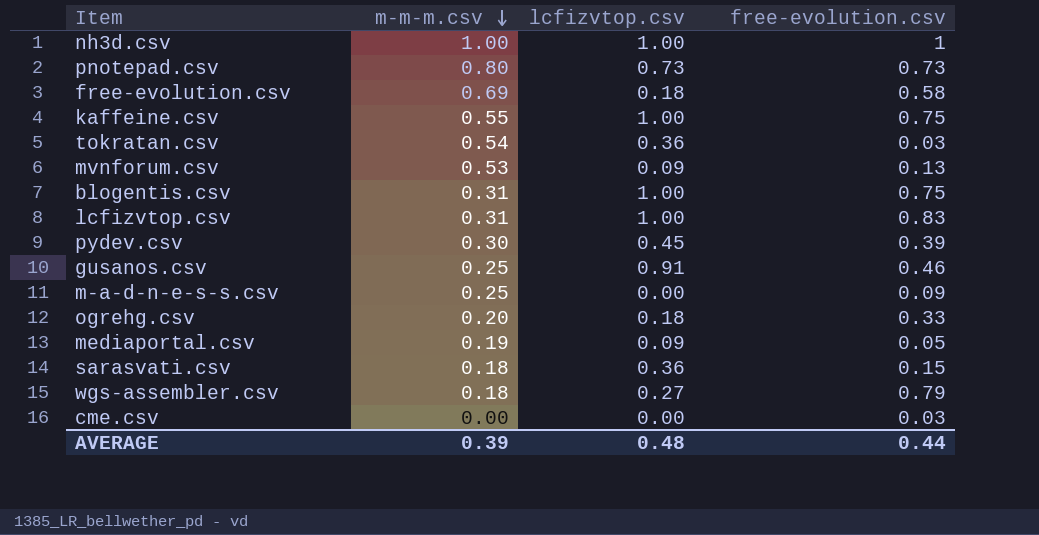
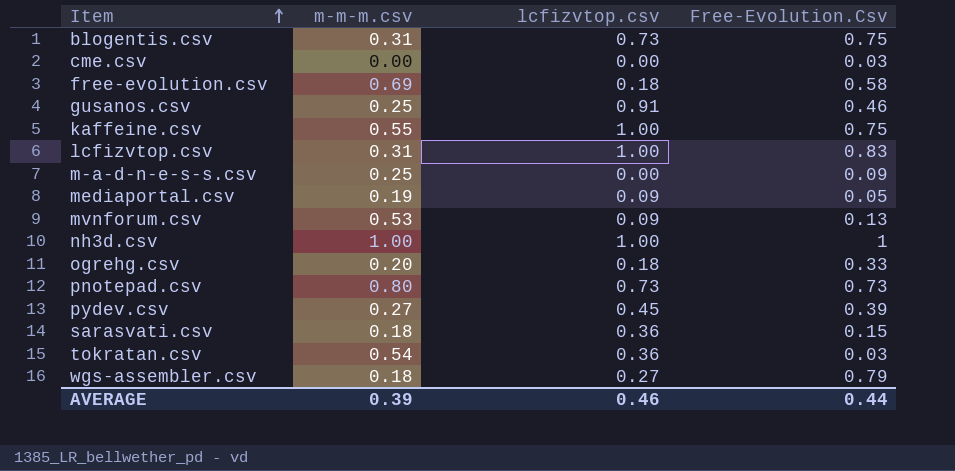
row order: m-m-m.csv descending -> Item ascending
column name: free-evolution.csv -> Free-Evolution.Csv
blogentis.csv | lcfizvtop.csv: 1.00 -> 0.73
pydev.csv | m-m-m.csv: 0.30 -> 0.27
AVERAGE | lcfizvtop.csv: 0.48 -> 0.46

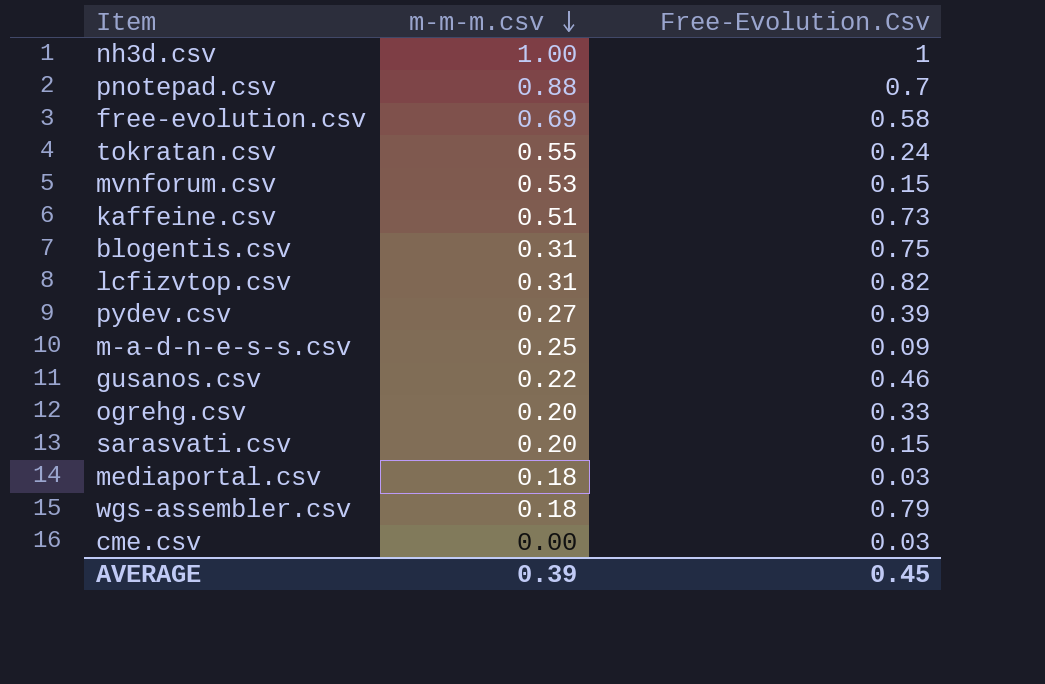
row order: Item ascending -> m-m-m.csv descending
column lcfizvtop.csv | position: 3 -> none
pnotepad.csv | m-m-m.csv: 0.80 -> 0.88
pnotepad.csv | Free-Evolution.Csv: 0.73 -> 0.7
tokratan.csv | m-m-m.csv: 0.54 -> 0.55
tokratan.csv | Free-Evolution.Csv: 0.03 -> 0.24
mvnforum.csv | Free-Evolution.Csv: 0.13 -> 0.15
kaffeine.csv | m-m-m.csv: 0.55 -> 0.51
kaffeine.csv | Free-Evolution.Csv: 0.75 -> 0.73
lcfizvtop.csv | Free-Evolution.Csv: 0.83 -> 0.82
gusanos.csv | m-m-m.csv: 0.25 -> 0.22
sarasvati.csv | m-m-m.csv: 0.18 -> 0.20
mediaportal.csv | m-m-m.csv: 0.19 -> 0.18
mediaportal.csv | Free-Evolution.Csv: 0.05 -> 0.03
AVERAGE | Free-Evolution.Csv: 0.44 -> 0.45

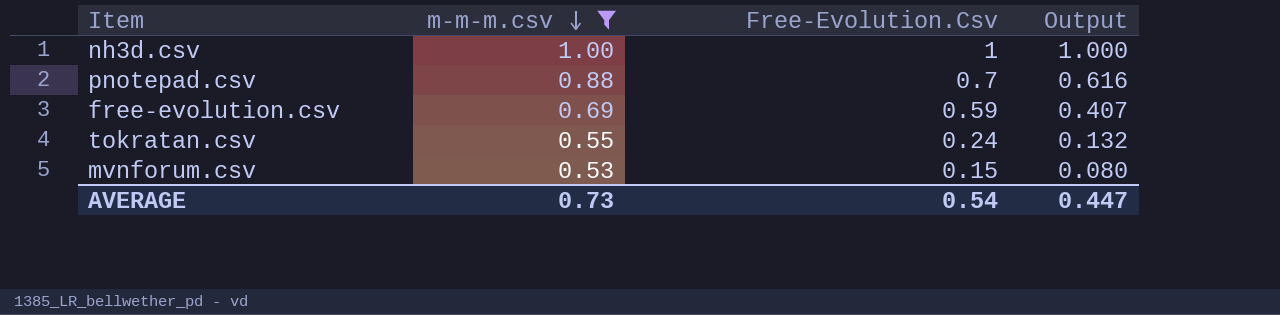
filter: none -> m-m-m.csv >= 0.53
column Output | formula: none -> [m-m-m.csv] * [Free-Evolution.Csv]
free-evolution.csv | Free-Evolution.Csv: 0.58 -> 0.59
AVERAGE | m-m-m.csv: 0.39 -> 0.73
AVERAGE | Free-Evolution.Csv: 0.45 -> 0.54

